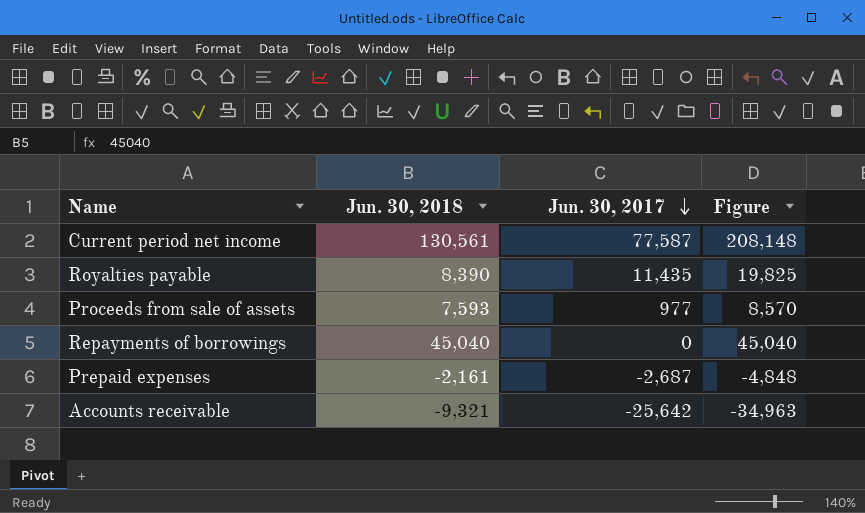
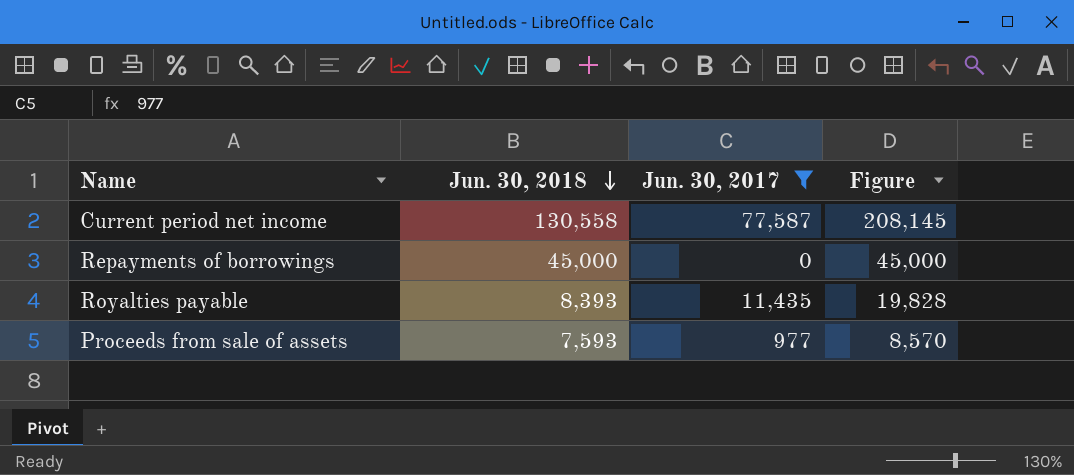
filter: none -> Jun. 30, 2017 >= 0
row order: Jun. 30, 2017 descending -> Jun. 30, 2018 descending
Current period net income | Jun. 30, 2018: 130,561 -> 130,558
Current period net income | Figure: 208,148 -> 208,145
Repayments of borrowings | Jun. 30, 2018: 45,040 -> 45,000
Repayments of borrowings | Figure: 45,040 -> 45,000
Royalties payable | Jun. 30, 2018: 8,390 -> 8,393
Royalties payable | Figure: 19,825 -> 19,828

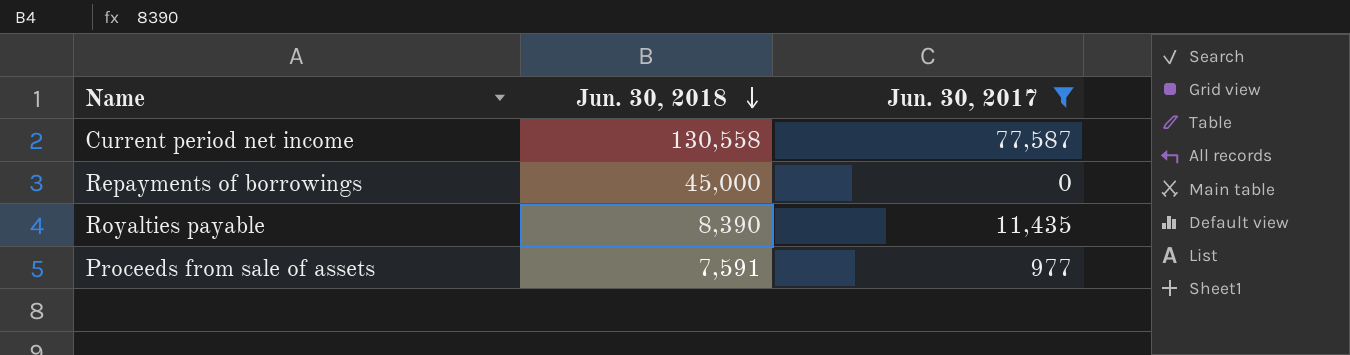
column Figure | formula: [Jun. 30, 2018] + [Jun. 30, 2017] -> none
Royalties payable | Jun. 30, 2018: 8,393 -> 8,390
Proceeds from sale of assets | Jun. 30, 2018: 7,593 -> 7,591

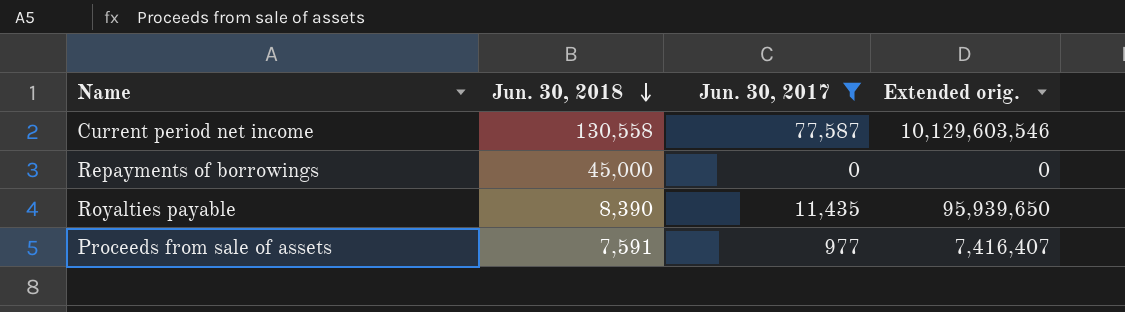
column Extended orig. | formula: none -> [Jun. 30, 2018] * [Jun. 30, 2017]

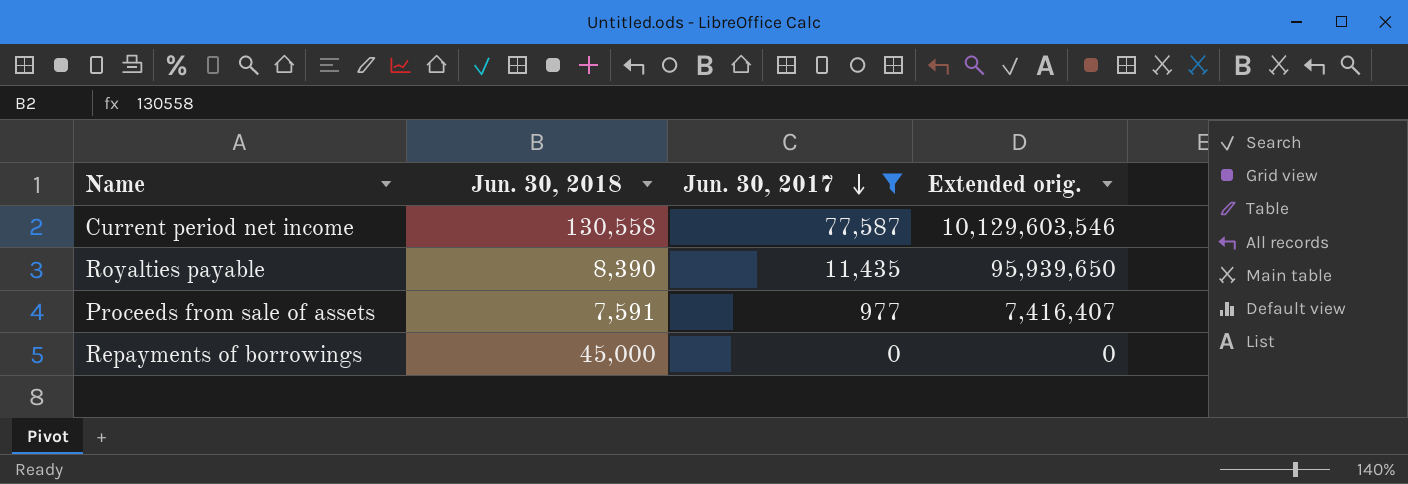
row order: Jun. 30, 2018 descending -> Jun. 30, 2017 descending

